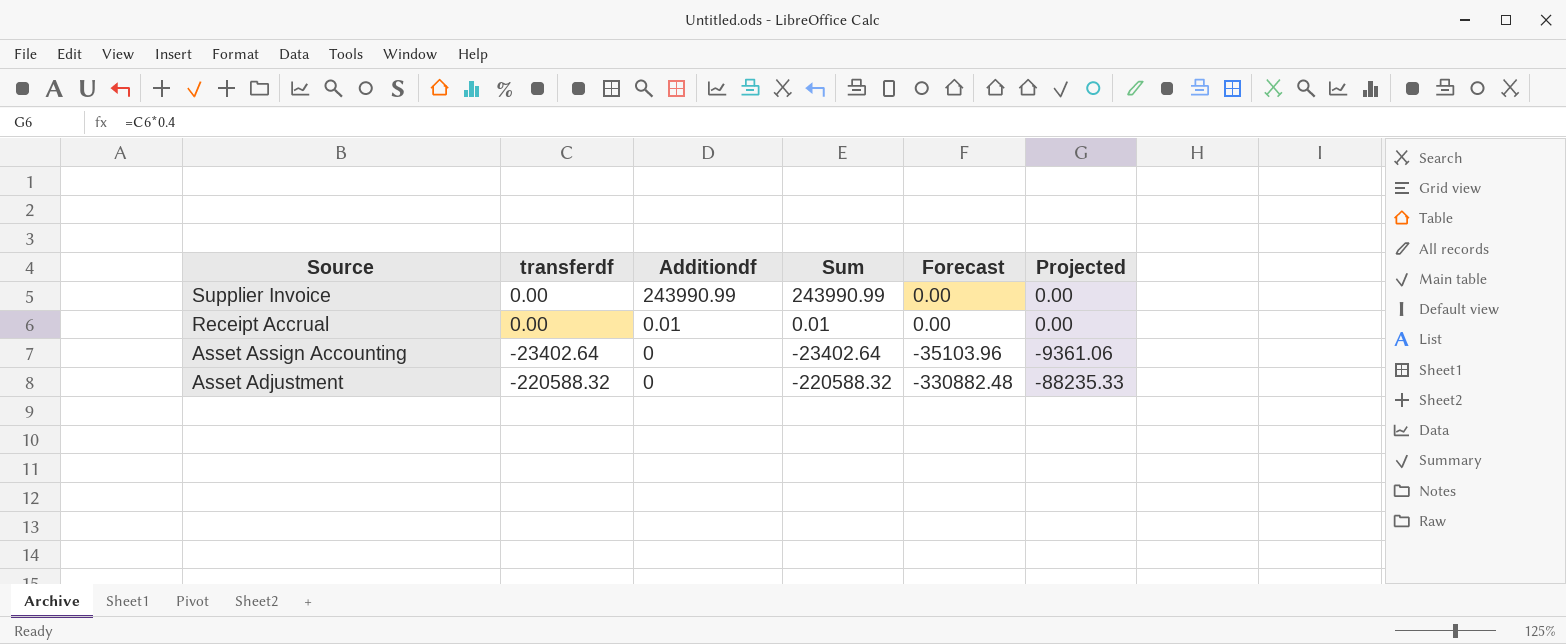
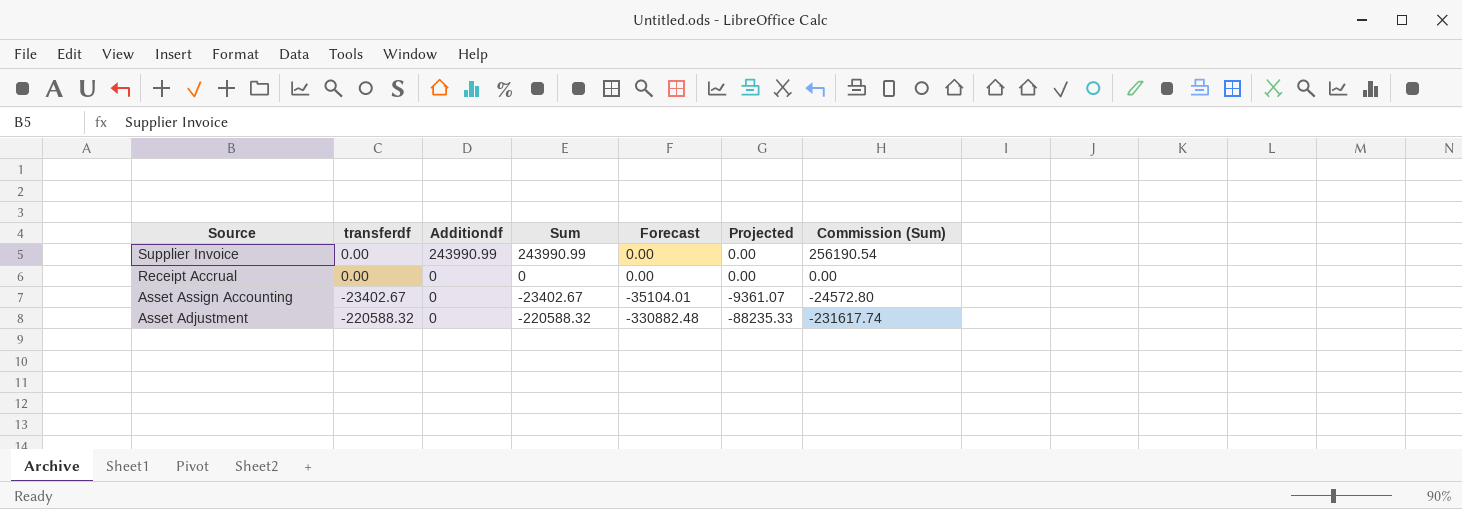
column Commission (Sum) | formula: none -> [Sum] * 1.05
Receipt Accrual | Additiondf: 0.01 -> 0
Receipt Accrual | Sum: 0.01 -> 0
Asset Assign Accounting | transferdf: -23402.64 -> -23402.67
Asset Assign Accounting | Sum: -23402.64 -> -23402.67
Asset Assign Accounting | Forecast: -35103.96 -> -35104.01
Asset Assign Accounting | Projected: -9361.06 -> -9361.07

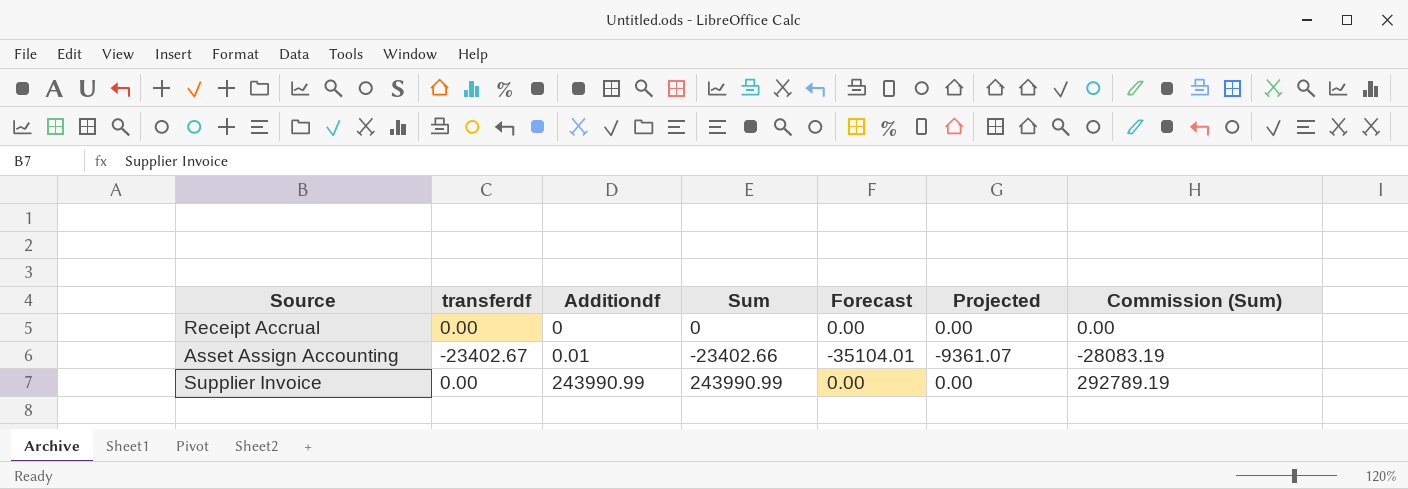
row order: Source descending -> Additiondf ascending
column Commission (Sum) | formula: [Sum] * 1.05 -> [Sum] * 1.2
row Asset Adjustment: -220588.32 | 0 | -220588.32 | -330882.48 | -88235.33 | -231617.74 -> none
Asset Assign Accounting | Additiondf: 0 -> 0.01
Asset Assign Accounting | Sum: -23402.67 -> -23402.66

